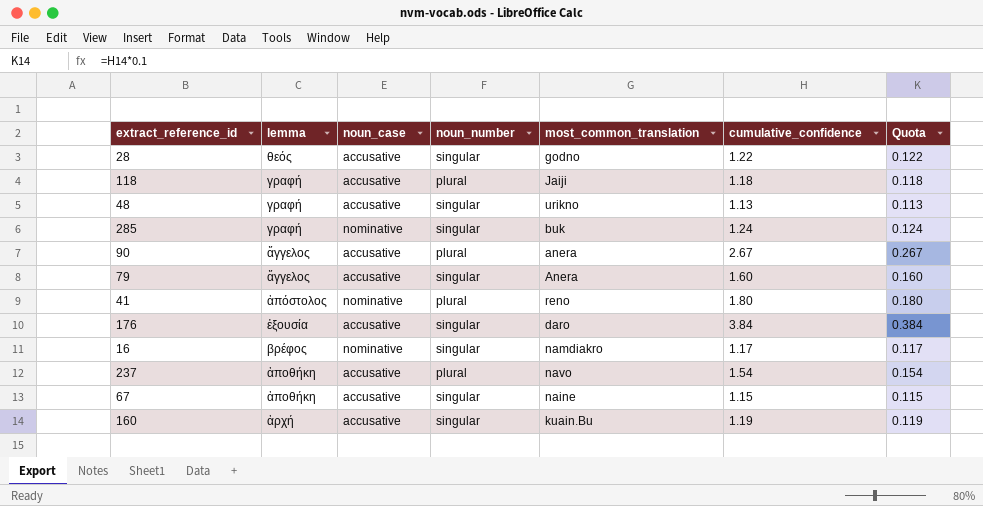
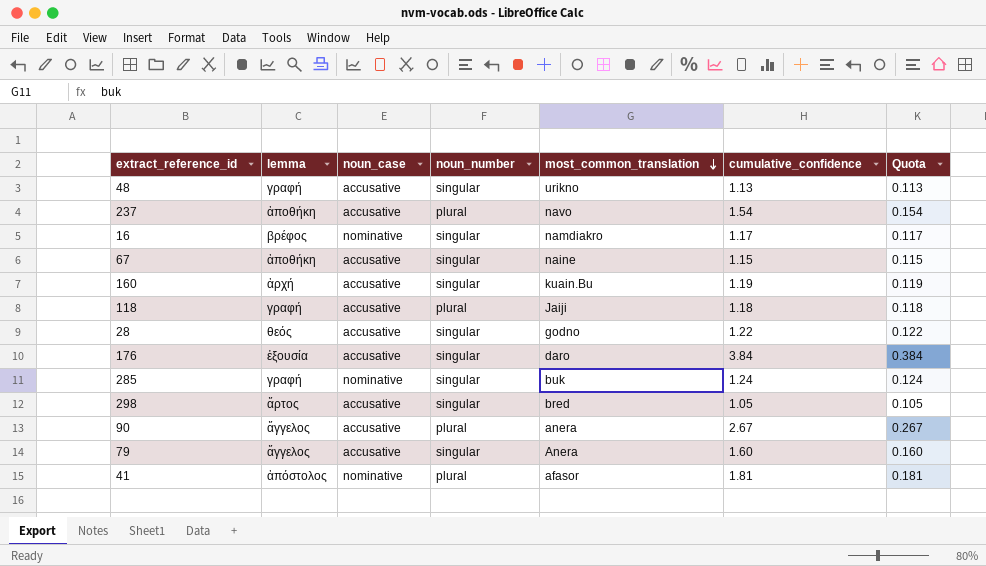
row order: none -> most_common_translation descending
row 298: none -> ἄρτος | accusative | singular | bred | 1.05 | 0.105
41 | most_common_translation: reno -> afasor
41 | cumulative_confidence: 1.80 -> 1.81
41 | Quota: 0.180 -> 0.181

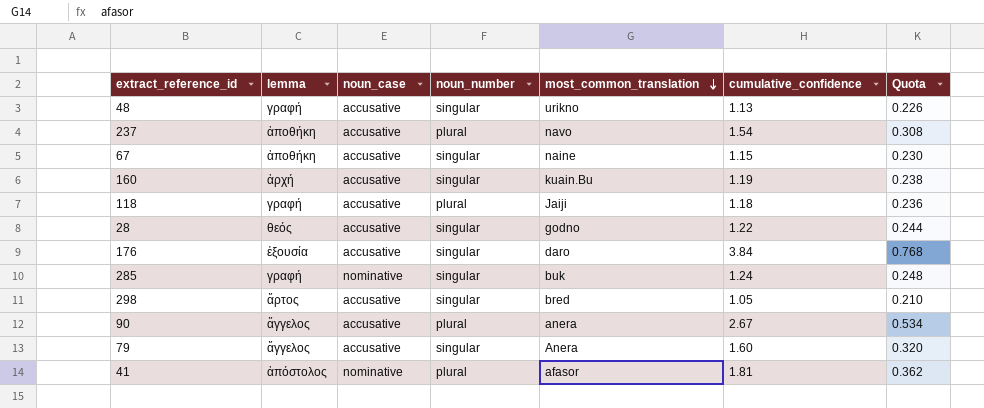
column Quota | formula: [cumulative_confidence] * 0.1 -> [cumulative_confidence] * 0.2
row 16: βρέφος | nominative | singular | namdiakro | 1.17 | 0.117 -> none

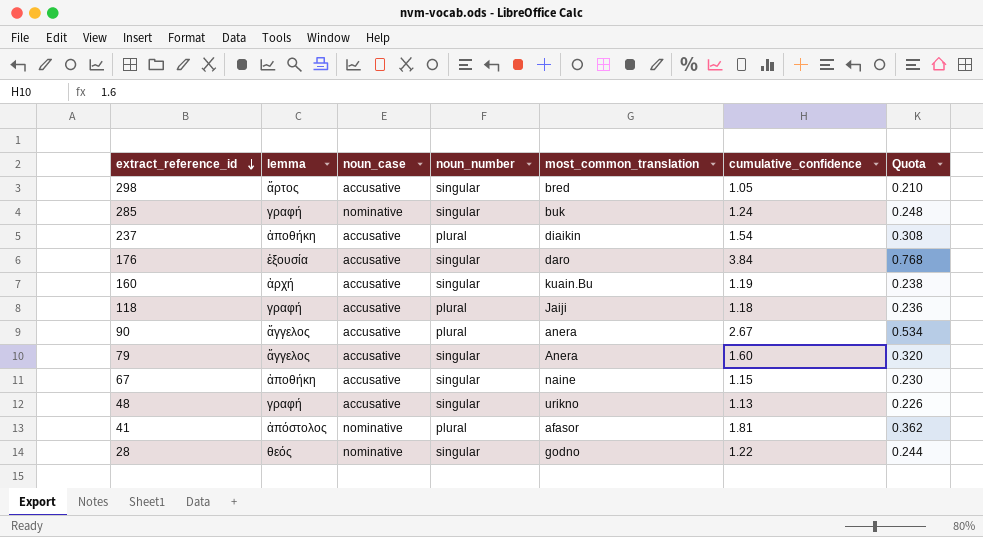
row order: most_common_translation descending -> extract_reference_id descending
237 | most_common_translation: navo -> diaikin
28 | noun_case: accusative -> nominative

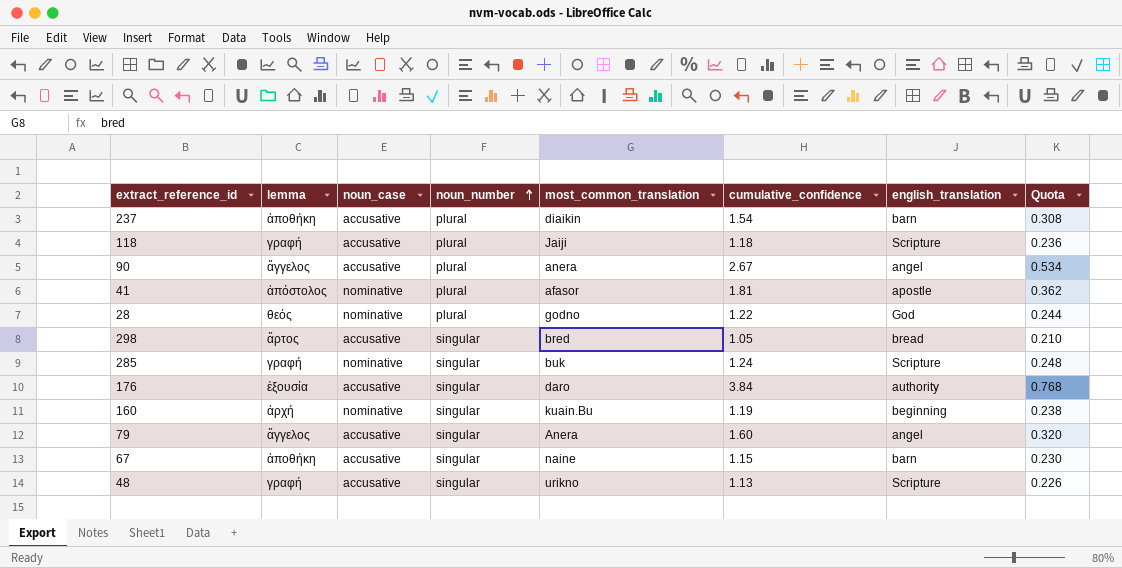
row order: extract_reference_id descending -> noun_number ascending
column english_translation | position: none -> 7
28 | noun_number: singular -> plural
160 | noun_case: accusative -> nominative

